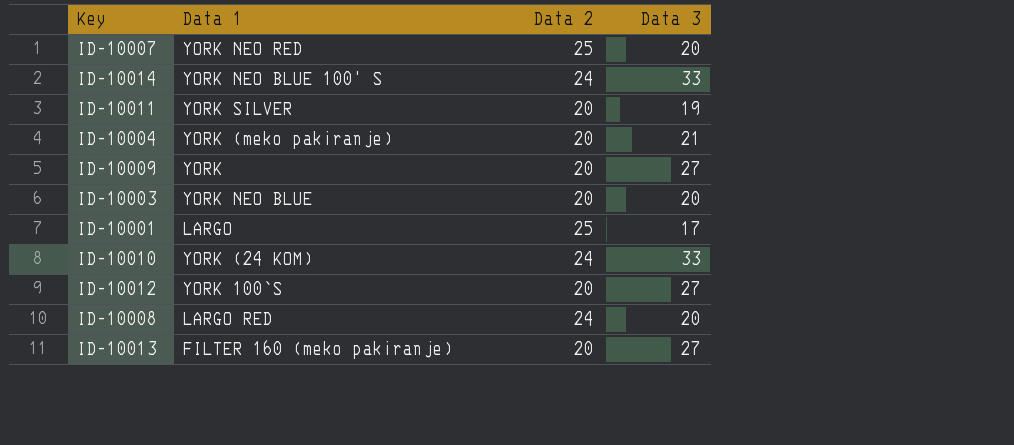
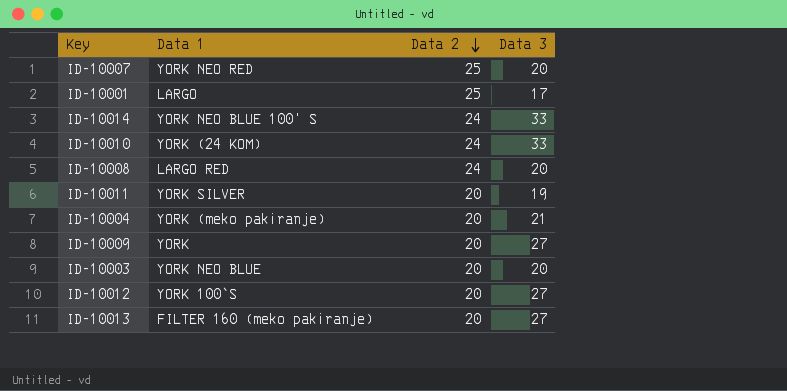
row order: none -> Data 2 descending

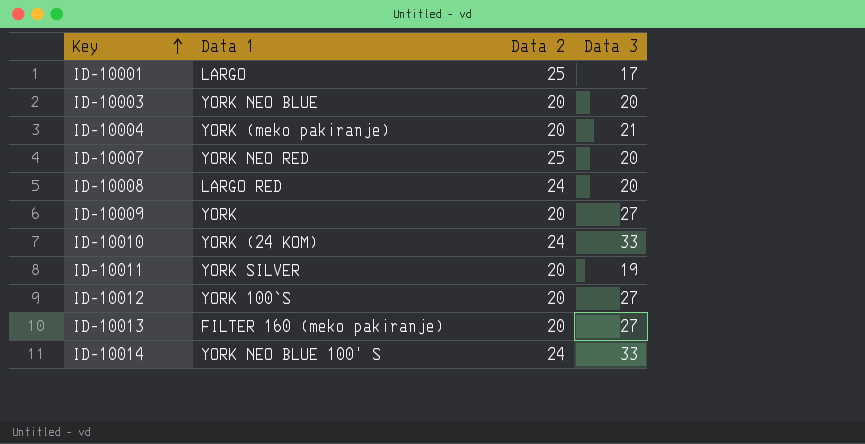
row order: Data 2 descending -> Key ascending

